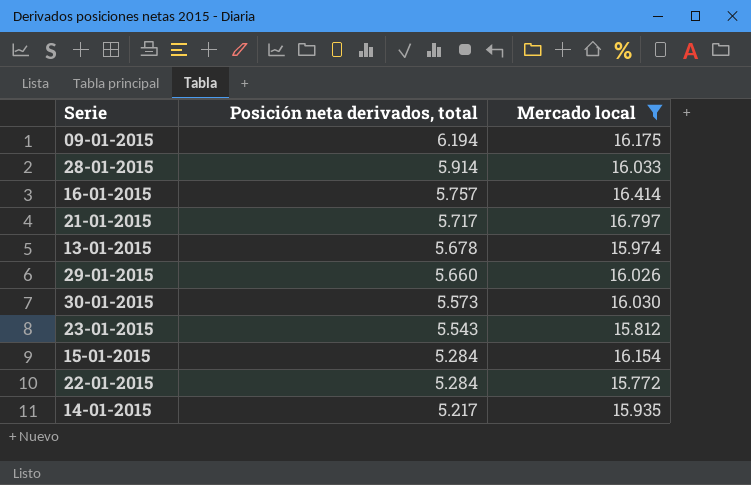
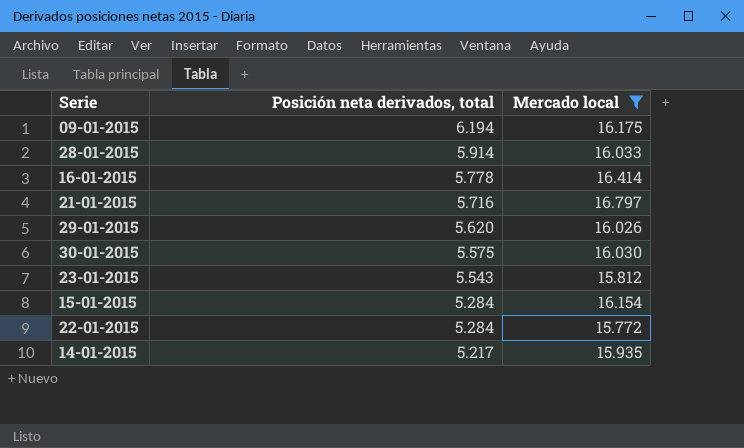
row 13-01-2015: 5.678 | 15.974 -> none
16-01-2015 | Posición neta derivados, total: 5.757 -> 5.778
21-01-2015 | Posición neta derivados, total: 5.717 -> 5.716
29-01-2015 | Posición neta derivados, total: 5.660 -> 5.620
30-01-2015 | Posición neta derivados, total: 5.573 -> 5.575

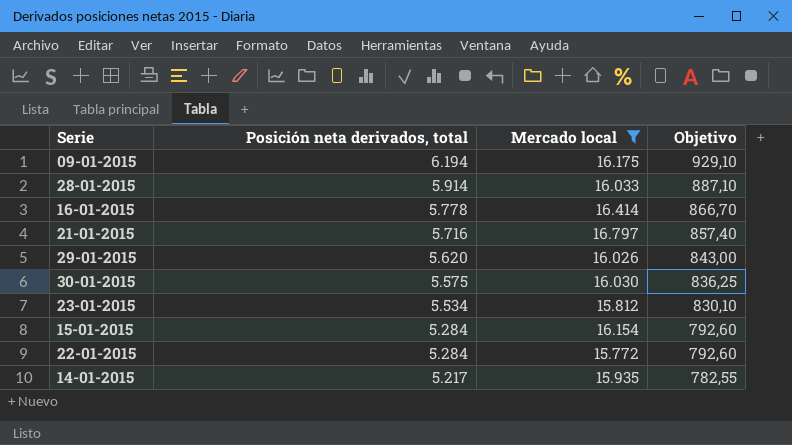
column Objetivo | formula: none -> [Posición neta derivados, total] * 0,15
23-01-2015 | Posición neta derivados, total: 5.543 -> 5.534

